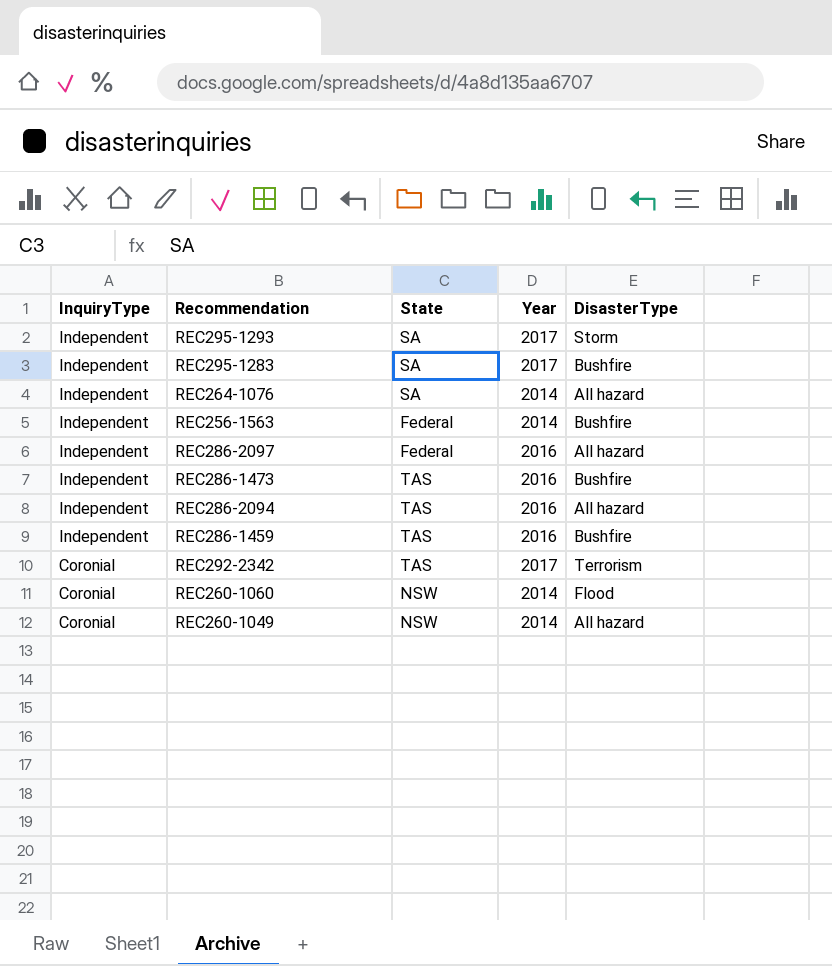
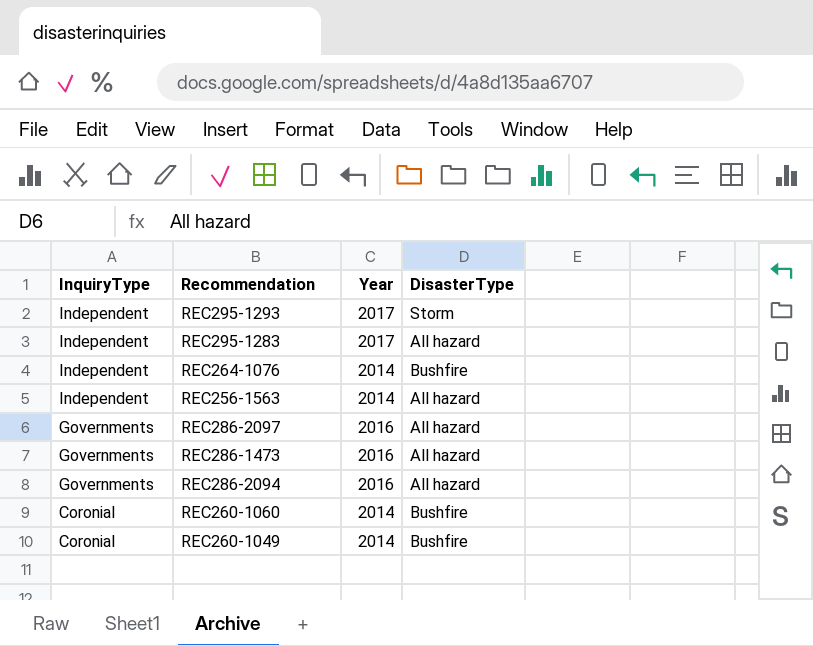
column State | position: 3 -> none
row REC286-1459: Independent | TAS | 2016 | Bushfire -> none
row REC292-2342: Coronial | TAS | 2017 | Terrorism -> none
REC295-1283 | DisasterType: Bushfire -> All hazard
REC264-1076 | DisasterType: All hazard -> Bushfire
REC256-1563 | DisasterType: Bushfire -> All hazard
REC286-2097 | InquiryType: Independent -> Governments
REC286-1473 | InquiryType: Independent -> Governments
REC286-1473 | DisasterType: Bushfire -> All hazard
REC286-2094 | InquiryType: Independent -> Governments
REC260-1060 | DisasterType: Flood -> Bushfire
REC260-1049 | DisasterType: All hazard -> Bushfire

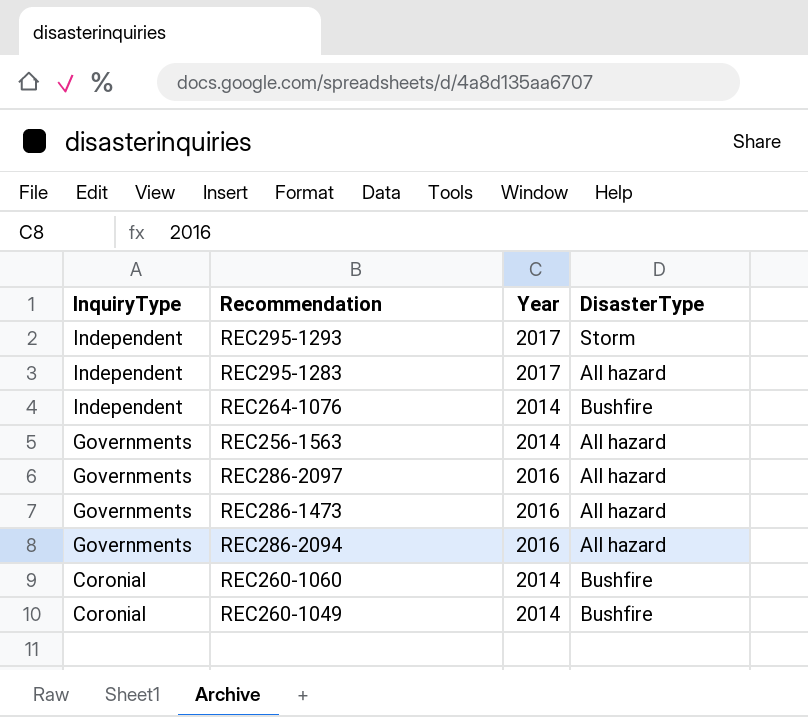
REC256-1563 | InquiryType: Independent -> Governments

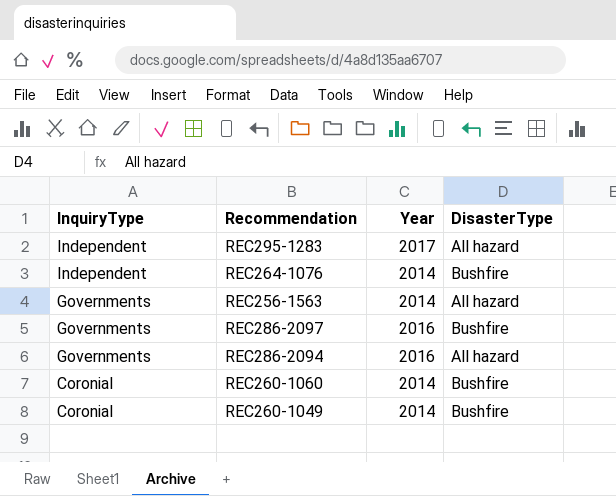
row REC295-1293: Independent | 2017 | Storm -> none
row REC286-1473: Governments | 2016 | All hazard -> none
REC286-2097 | DisasterType: All hazard -> Bushfire

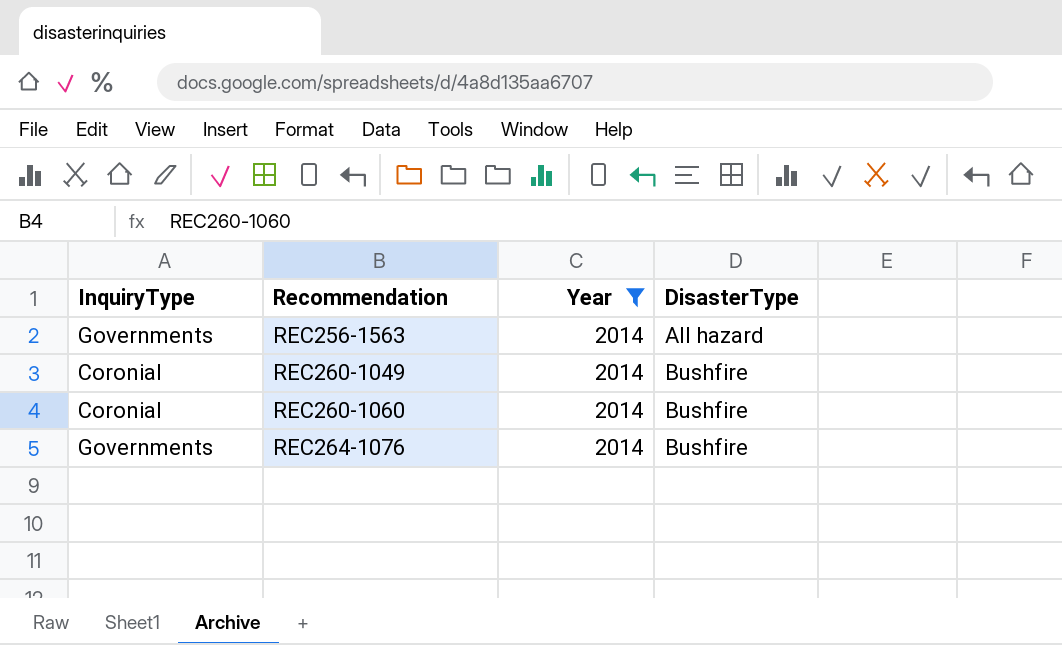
filter: none -> Year = 2014
row order: InquiryType descending -> Recommendation ascending
REC264-1076 | InquiryType: Independent -> Governments

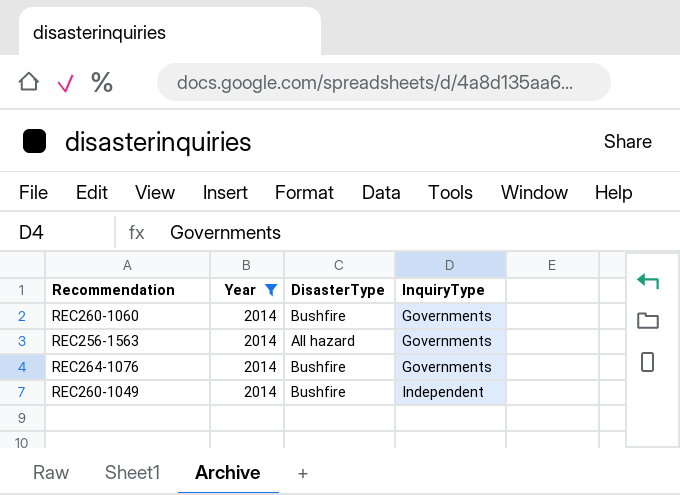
row order: Recommendation ascending -> InquiryType ascending
column InquiryType | position: 1 -> 4
REC260-1060 | InquiryType: Coronial -> Governments
REC260-1049 | InquiryType: Coronial -> Independent

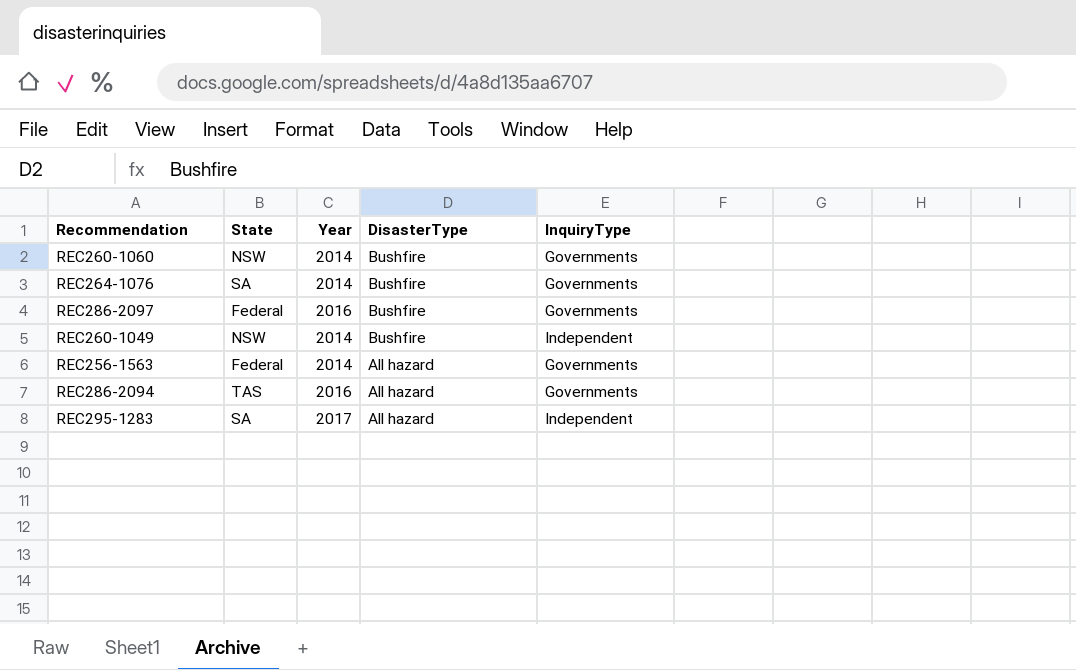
filter: Year = 2014 -> none
row order: InquiryType ascending -> DisasterType descending
column State | position: none -> 2

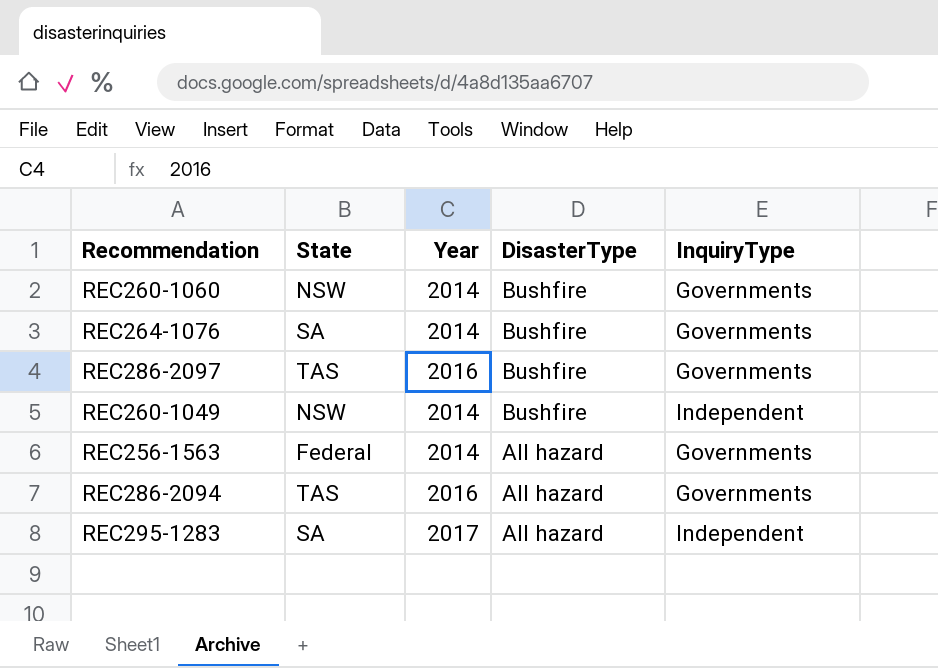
REC286-2097 | State: Federal -> TAS

